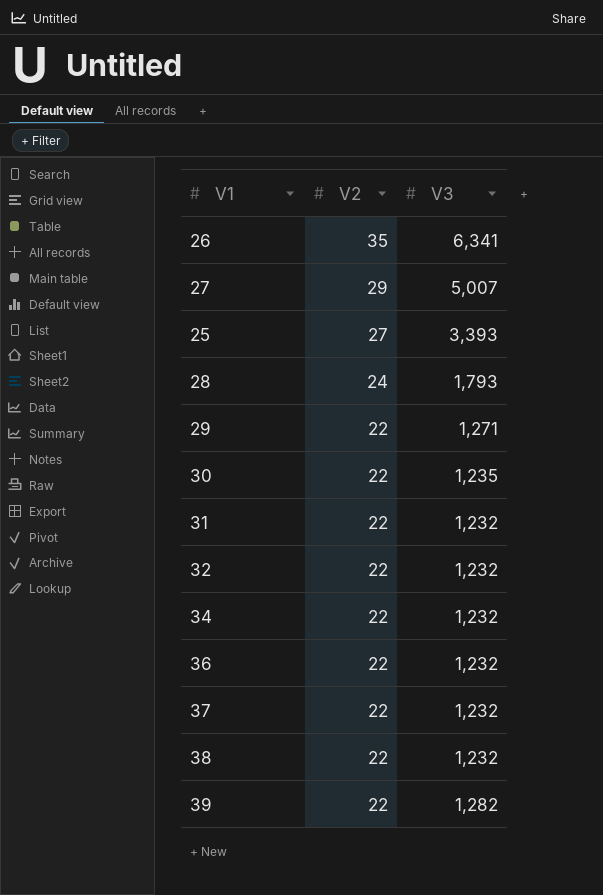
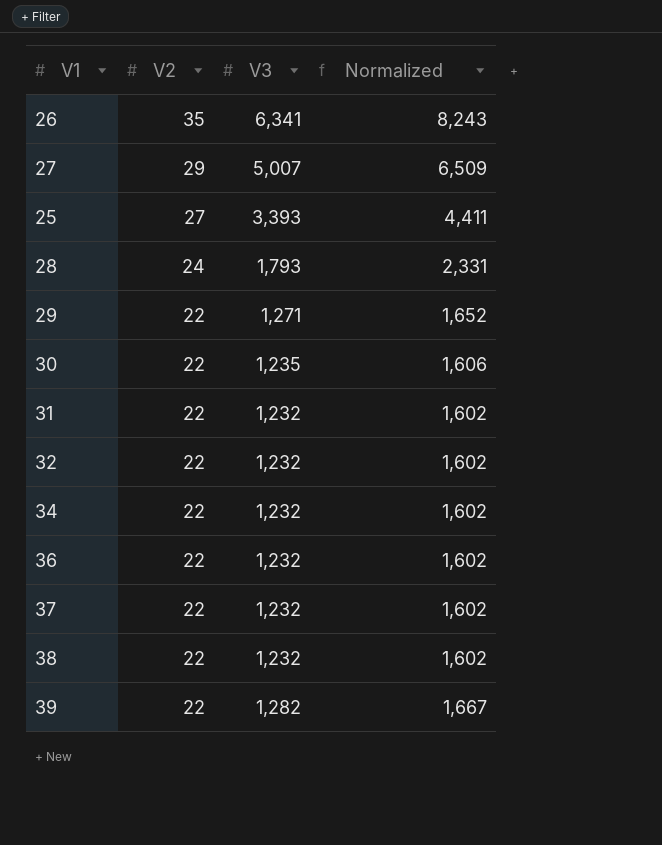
column Normalized | formula: none -> [V3] * 1.3

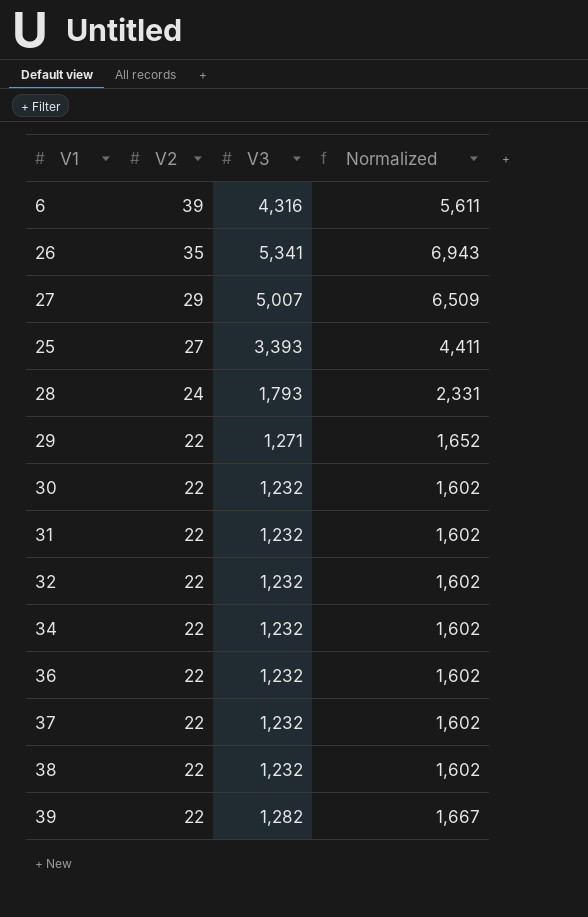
row 6: none -> 39 | 4,316 | 5,611
26 | V3: 6,341 -> 5,341
26 | Normalized: 8,243 -> 6,943
30 | V3: 1,235 -> 1,232
30 | Normalized: 1,606 -> 1,602

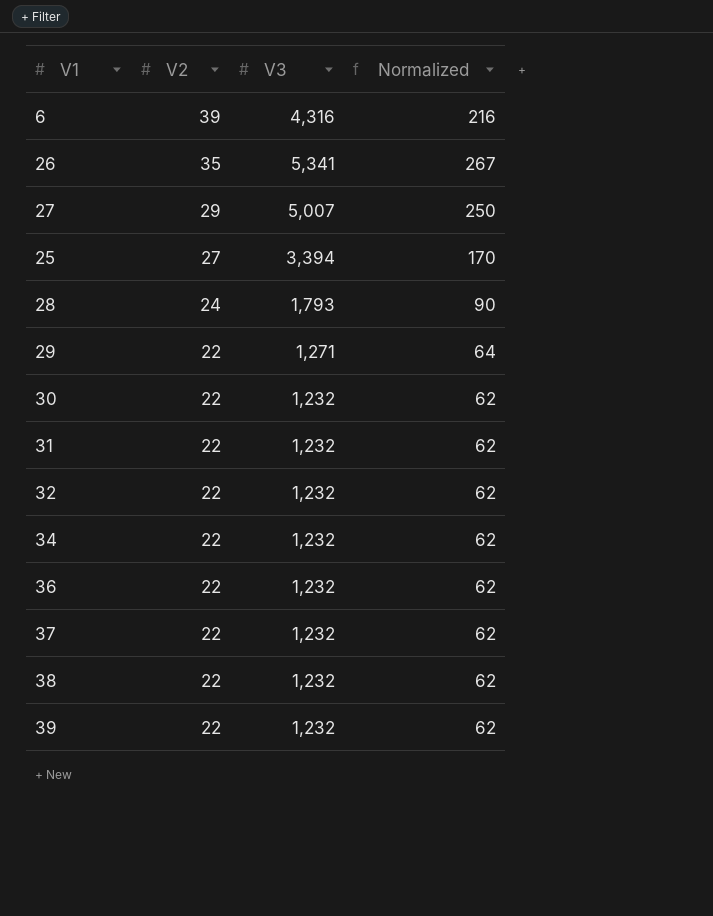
column Normalized | formula: [V3] * 1.3 -> [V3] * 0.05
25 | V3: 3,393 -> 3,394
39 | V3: 1,282 -> 1,232

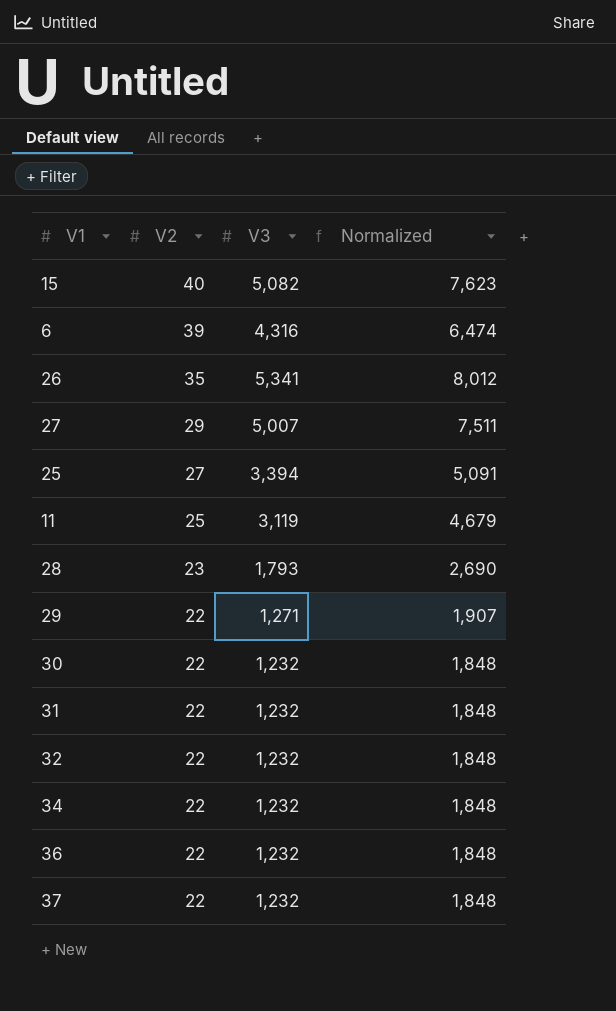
column Normalized | formula: [V3] * 0.05 -> [V3] * 1.5
row 38: 22 | 1,232 | 62 -> none
row 39: 22 | 1,232 | 62 -> none
row 15: none -> 40 | 5,082 | 7,623
row 11: none -> 25 | 3,119 | 4,679
28 | V2: 24 -> 23

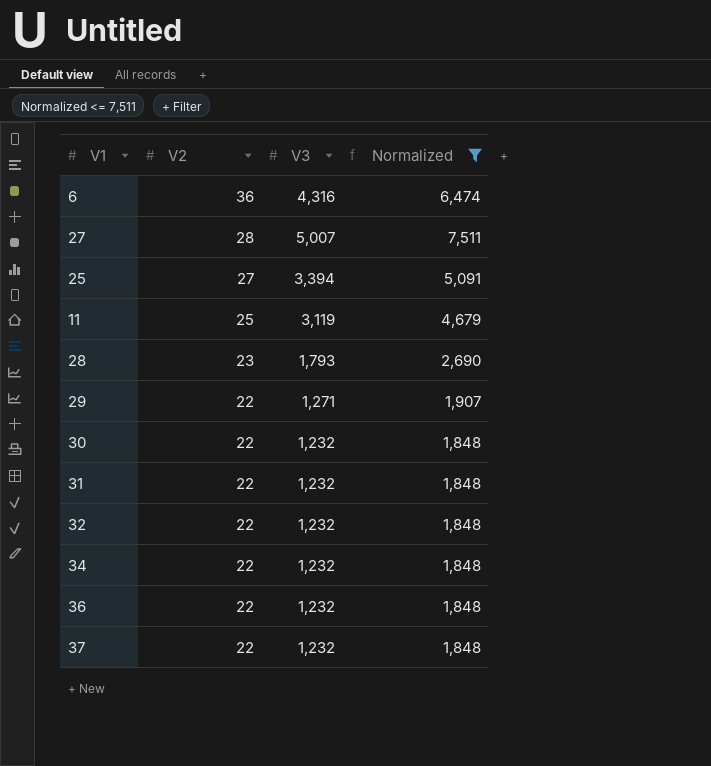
filter: none -> Normalized <= 7,511
6 | V2: 39 -> 36
27 | V2: 29 -> 28

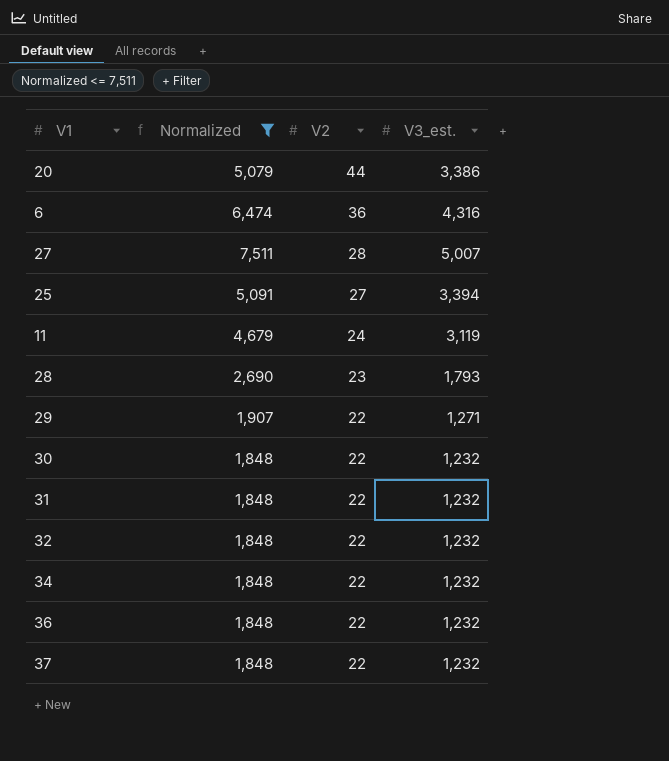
column Normalized | position: 4 -> 2
column name: V3 -> V3_est.
row 20: none -> 5,079 | 44 | 3,386
11 | V2: 25 -> 24

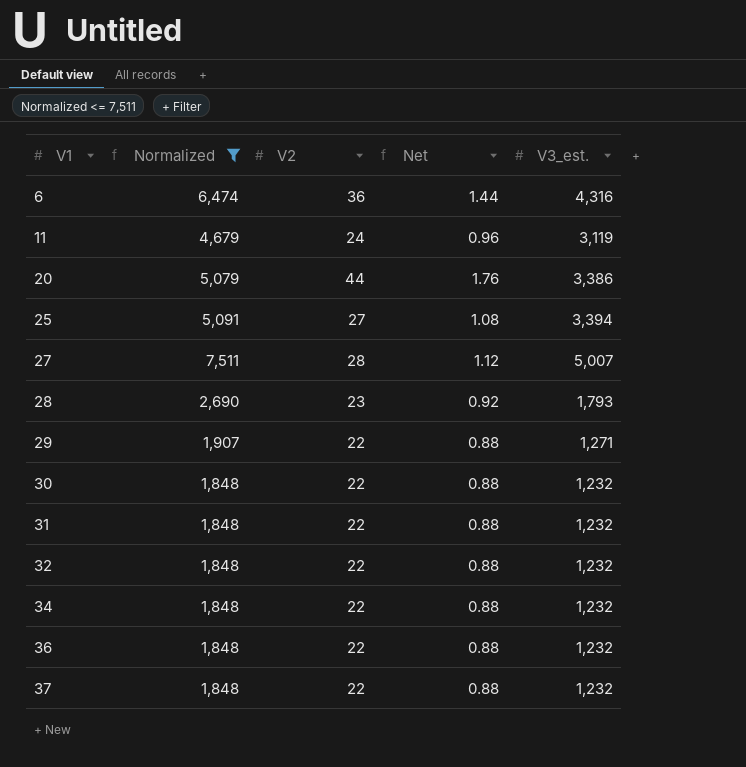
row order: V2 descending -> V1 ascending
column Net | formula: none -> [V2] * 0.04

